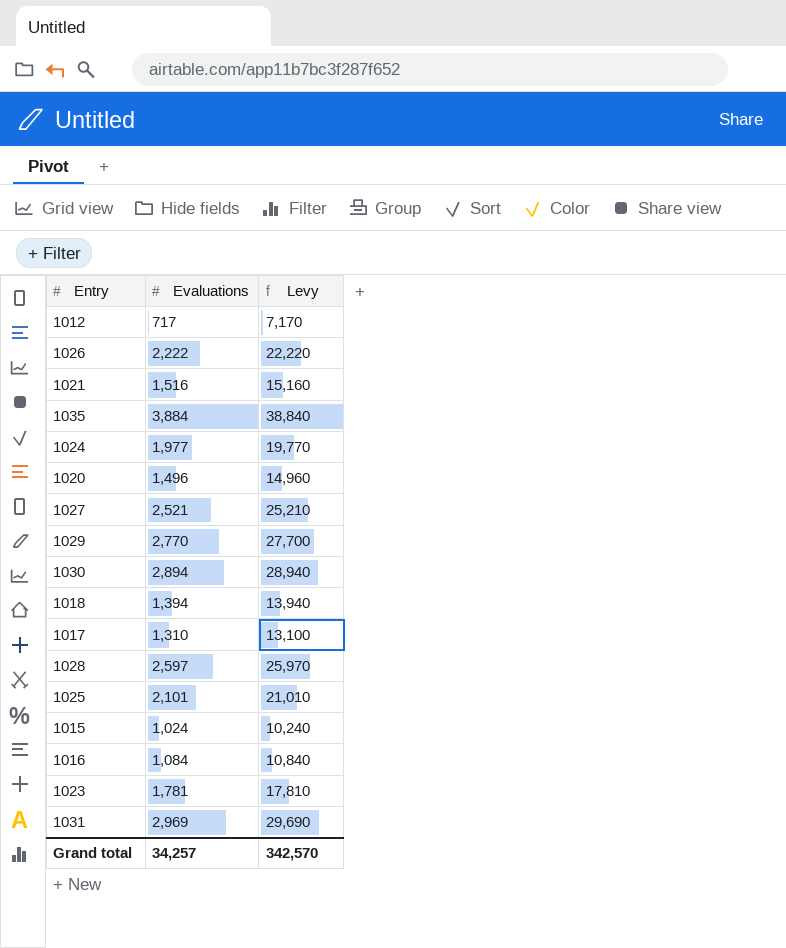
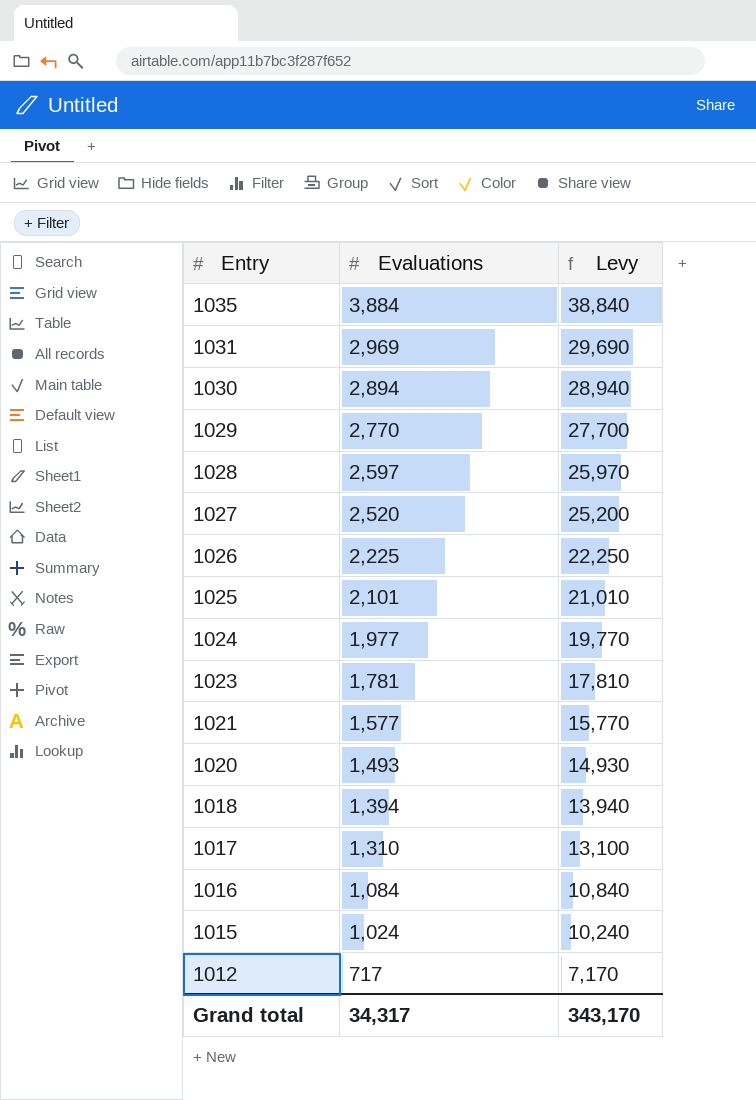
row order: none -> Entry descending
1027 | Evaluations: 2,521 -> 2,520
1027 | Levy: 25,210 -> 25,200
1026 | Evaluations: 2,222 -> 2,225
1026 | Levy: 22,220 -> 22,250
1021 | Evaluations: 1,516 -> 1,577
1021 | Levy: 15,160 -> 15,770
1020 | Evaluations: 1,496 -> 1,493
1020 | Levy: 14,960 -> 14,930
Grand total | Evaluations: 34,257 -> 34,317
Grand total | Levy: 342,570 -> 343,170

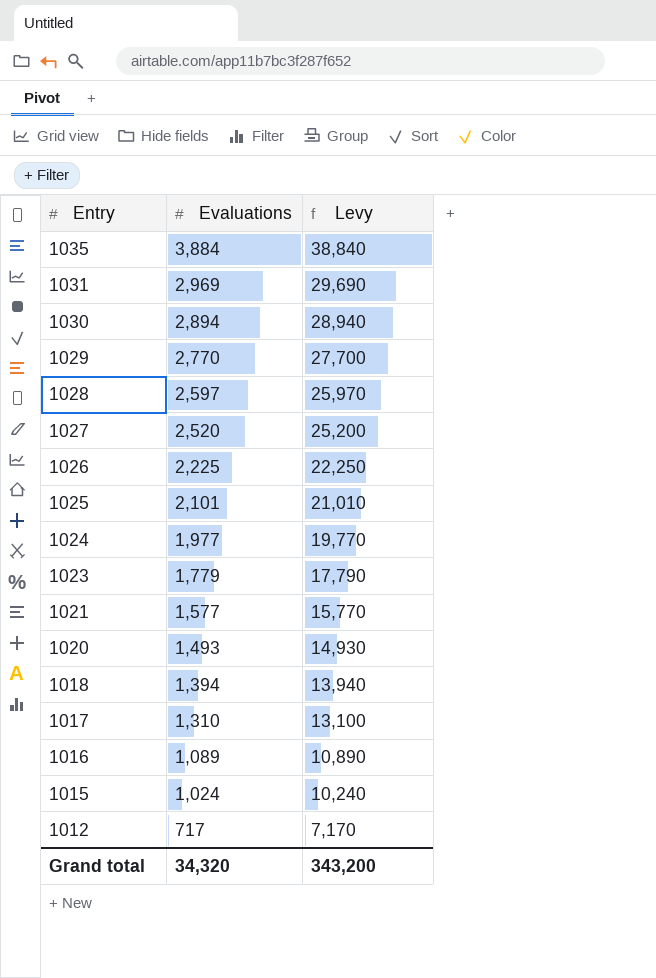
1023 | Evaluations: 1,781 -> 1,779
1023 | Levy: 17,810 -> 17,790
1016 | Evaluations: 1,084 -> 1,089
1016 | Levy: 10,840 -> 10,890
Grand total | Evaluations: 34,317 -> 34,320
Grand total | Levy: 343,170 -> 343,200

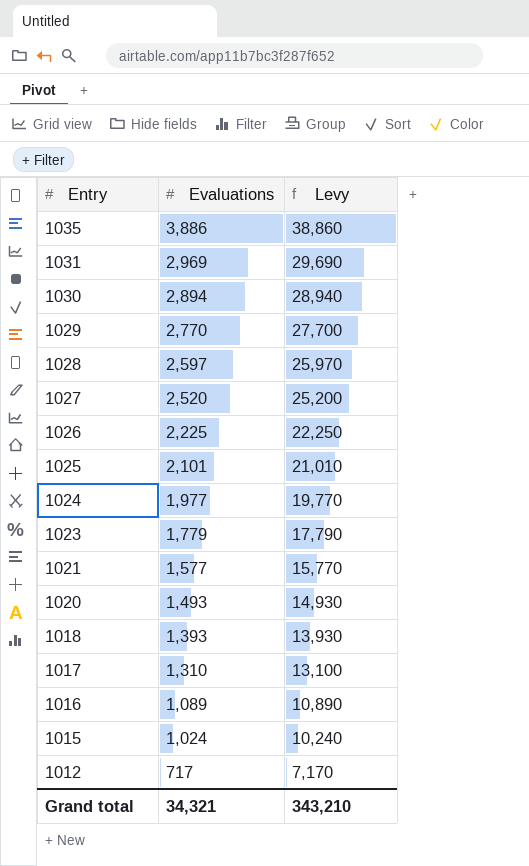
1035 | Evaluations: 3,884 -> 3,886
1035 | Levy: 38,840 -> 38,860
1018 | Evaluations: 1,394 -> 1,393
1018 | Levy: 13,940 -> 13,930
Grand total | Evaluations: 34,320 -> 34,321
Grand total | Levy: 343,200 -> 343,210

